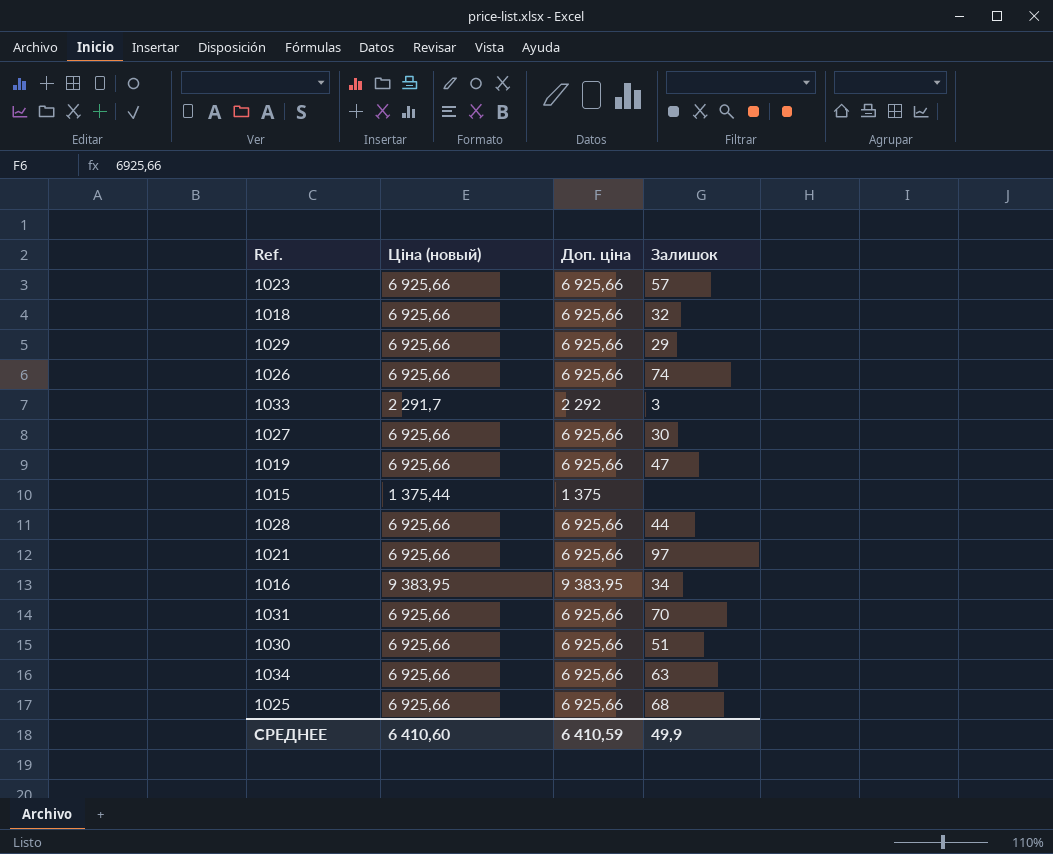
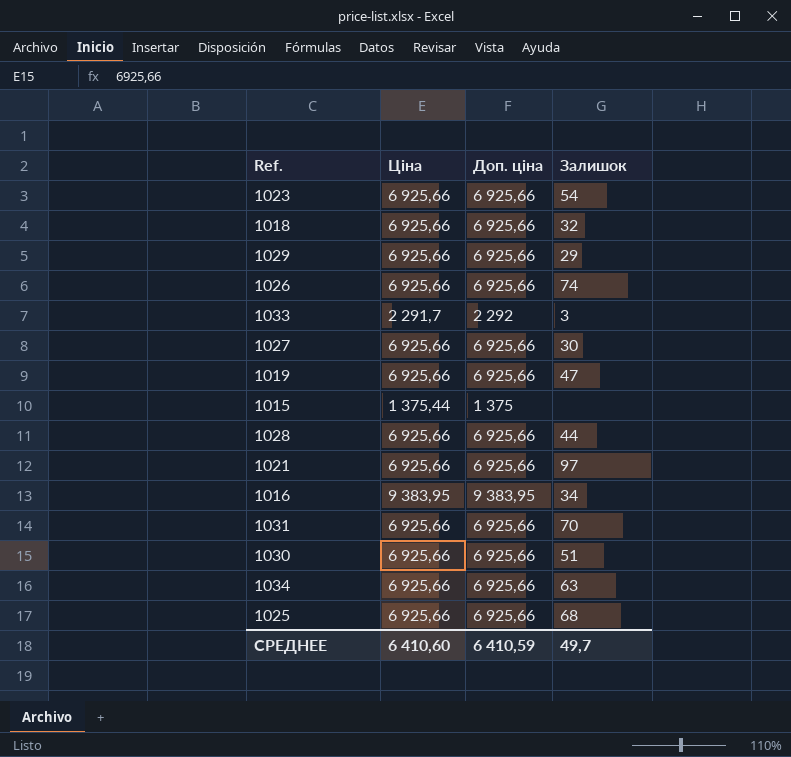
column name: Ціна (новый) -> Ціна
1023 | Залишок: 57 -> 54
СРЕДНЕЕ | Залишок: 49,9 -> 49,7

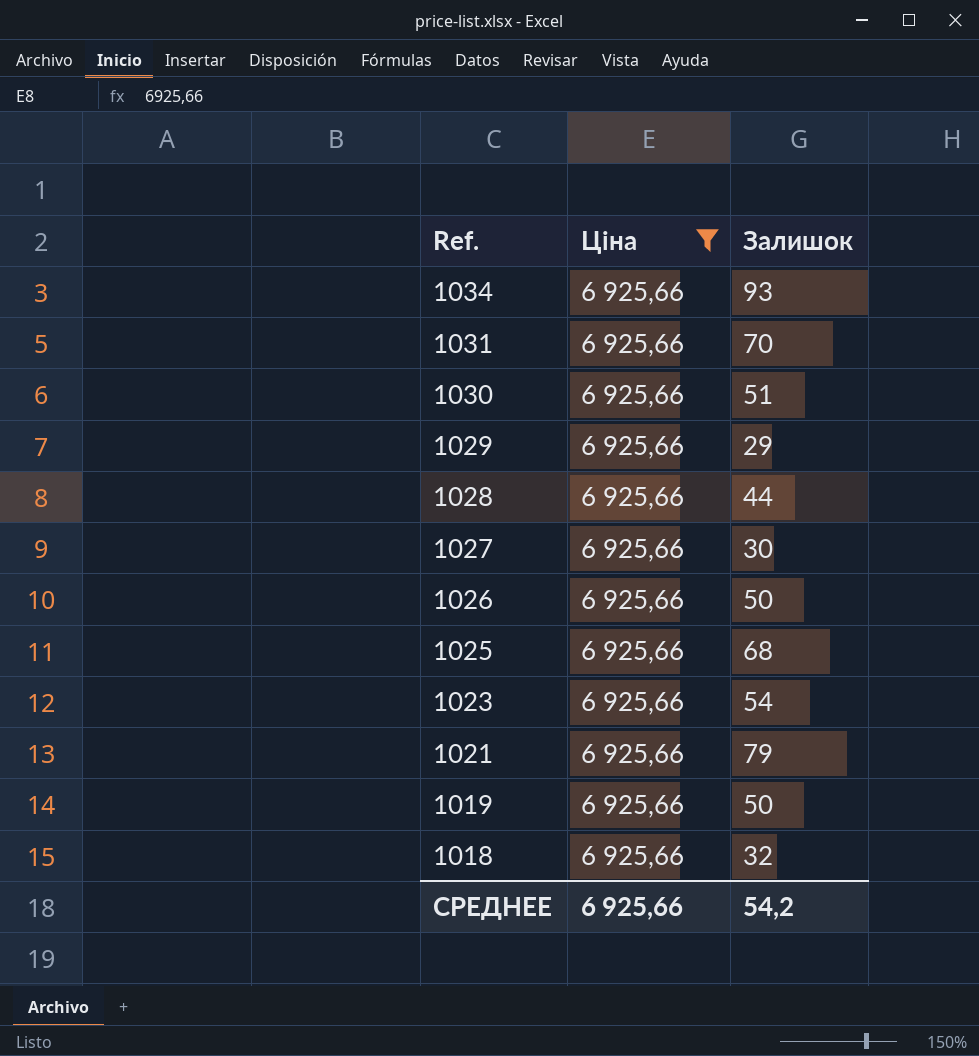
filter: none -> Ціна = 6 925,66
row order: none -> Ref. descending
column Доп. ціна | position: 3 -> none
1034 | Залишок: 63 -> 93
1026 | Залишок: 74 -> 50
1021 | Залишок: 97 -> 79
1019 | Залишок: 47 -> 50
СРЕДНЕЕ | Ціна: 6 410,60 -> 6 925,66
СРЕДНЕЕ | Залишок: 49,7 -> 54,2

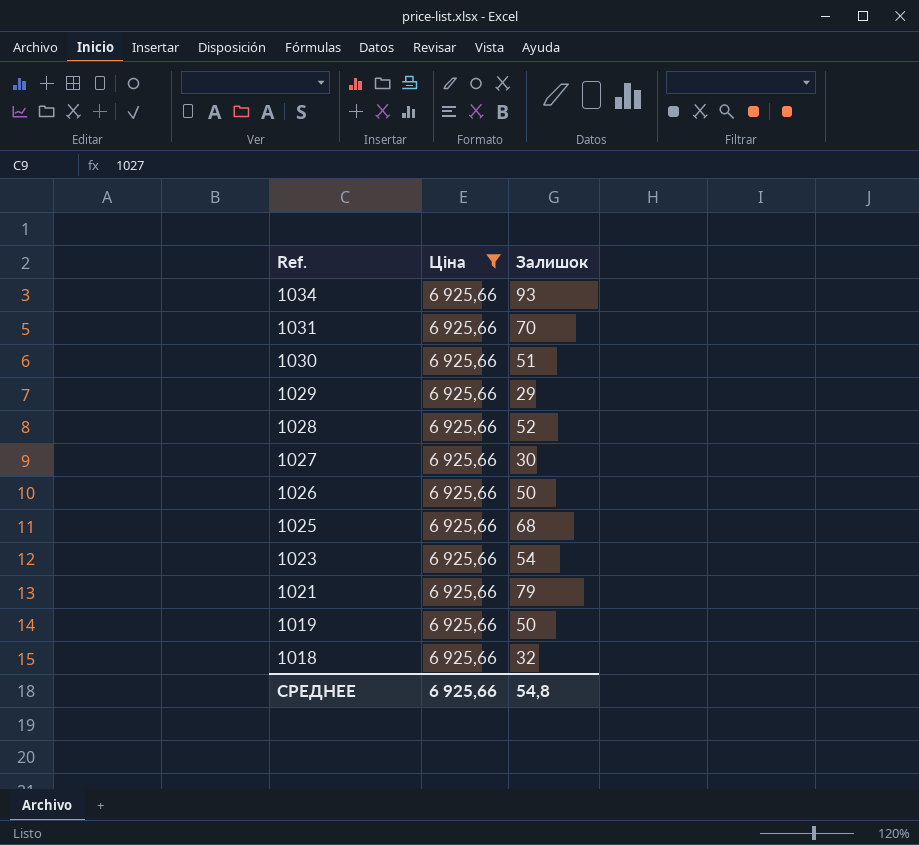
1028 | Залишок: 44 -> 52
СРЕДНЕЕ | Залишок: 54,2 -> 54,8

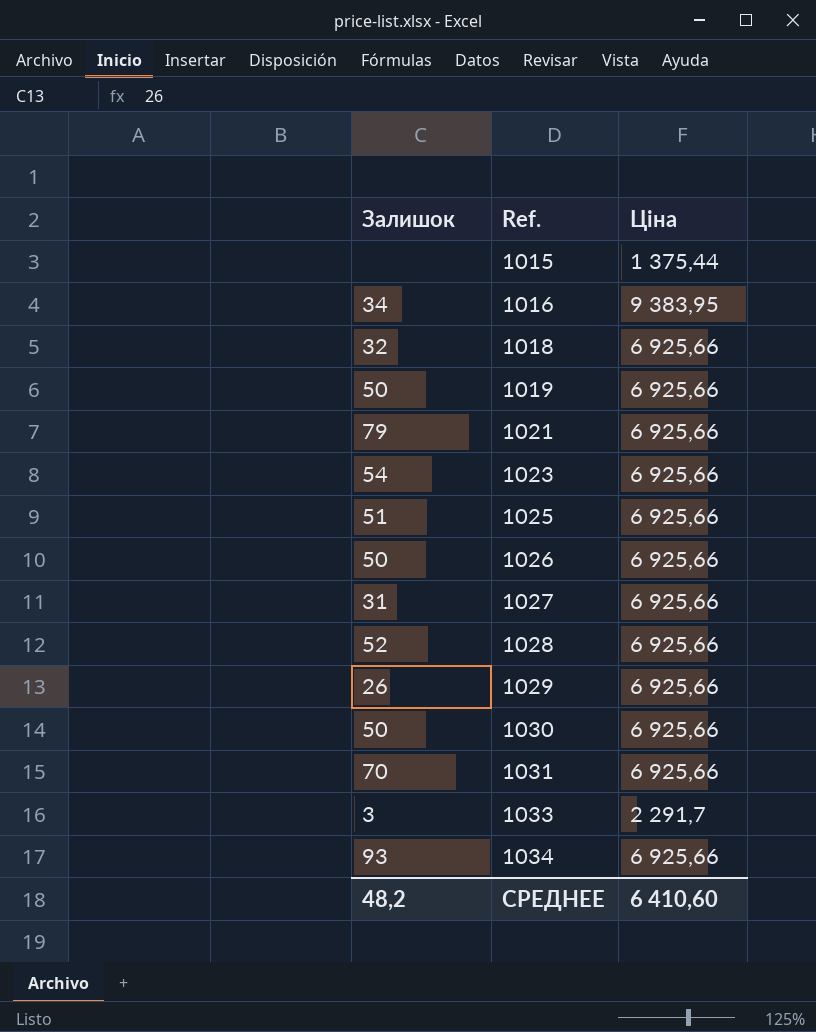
filter: Ціна = 6 925,66 -> none
row order: Ref. descending -> Ref. ascending
column Залишок | position: 3 -> 1
1025 | Залишок: 68 -> 51
1027 | Залишок: 30 -> 31
1029 | Залишок: 29 -> 26
1030 | Залишок: 51 -> 50
СРЕДНЕЕ | Залишок: 54,8 -> 48,2
СРЕДНЕЕ | Ціна: 6 925,66 -> 6 410,60

